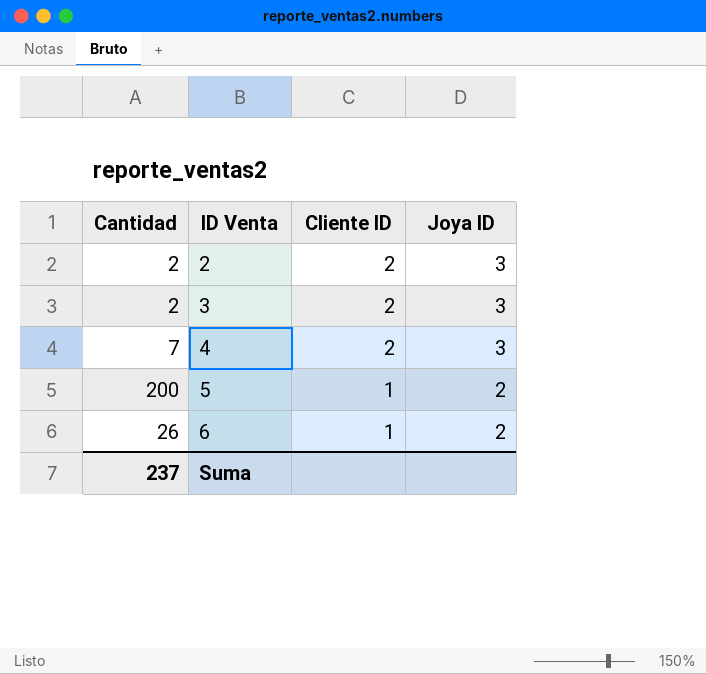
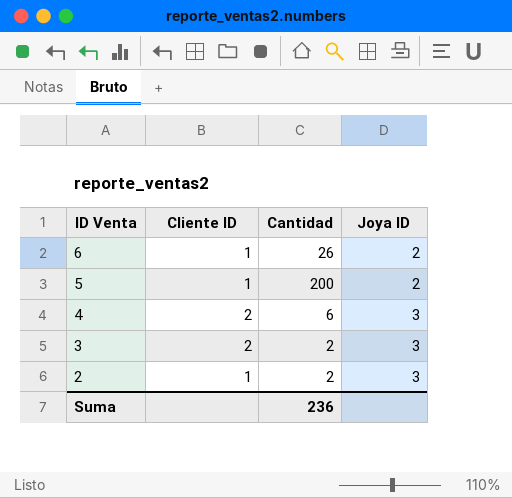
row order: ID Venta ascending -> ID Venta descending
column Cantidad | position: 1 -> 3
4 | Cantidad: 7 -> 6
2 | Cliente ID: 2 -> 1
Suma | Cantidad: 237 -> 236

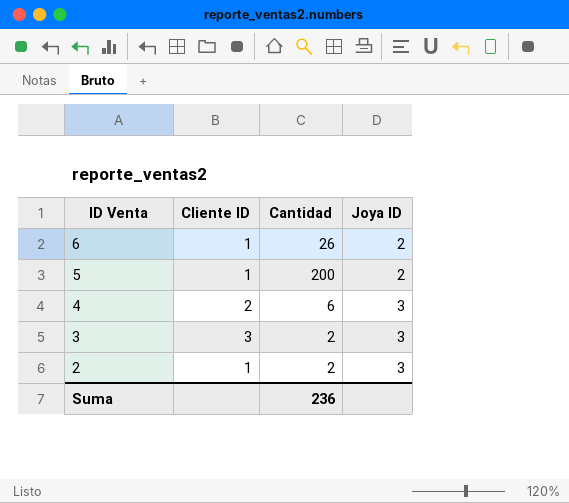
3 | Cliente ID: 2 -> 3

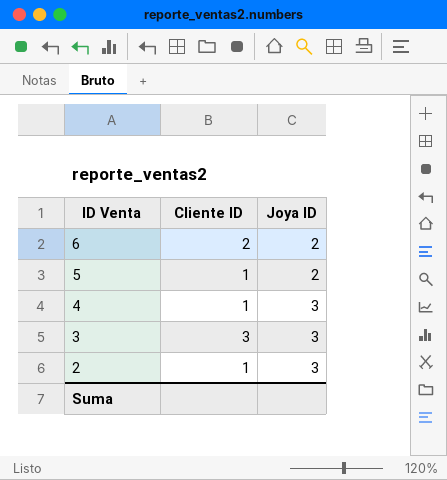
column Cantidad | position: 3 -> none
6 | Cliente ID: 1 -> 2
4 | Cliente ID: 2 -> 1

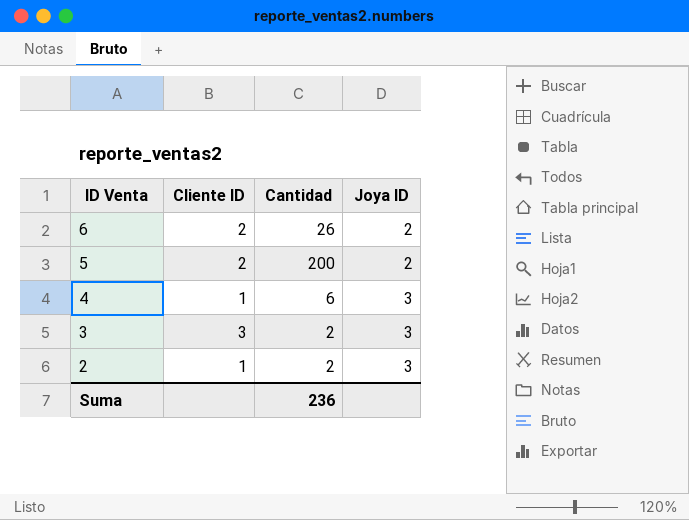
column Cantidad | position: none -> 3
5 | Cliente ID: 1 -> 2

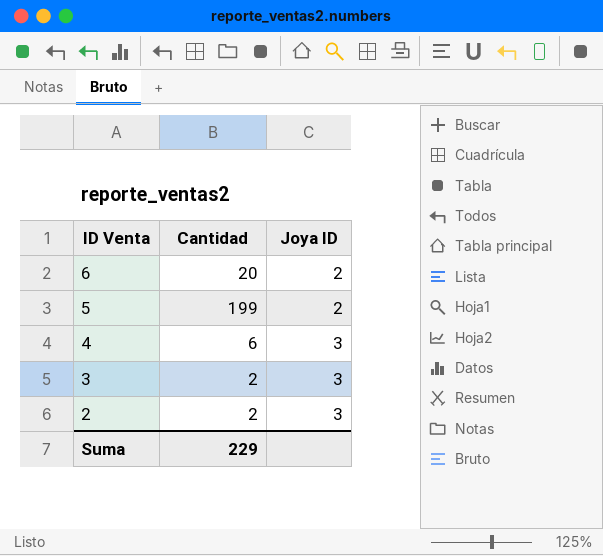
column Cliente ID | position: 2 -> none
6 | Cantidad: 26 -> 20
5 | Cantidad: 200 -> 199
Suma | Cantidad: 236 -> 229

